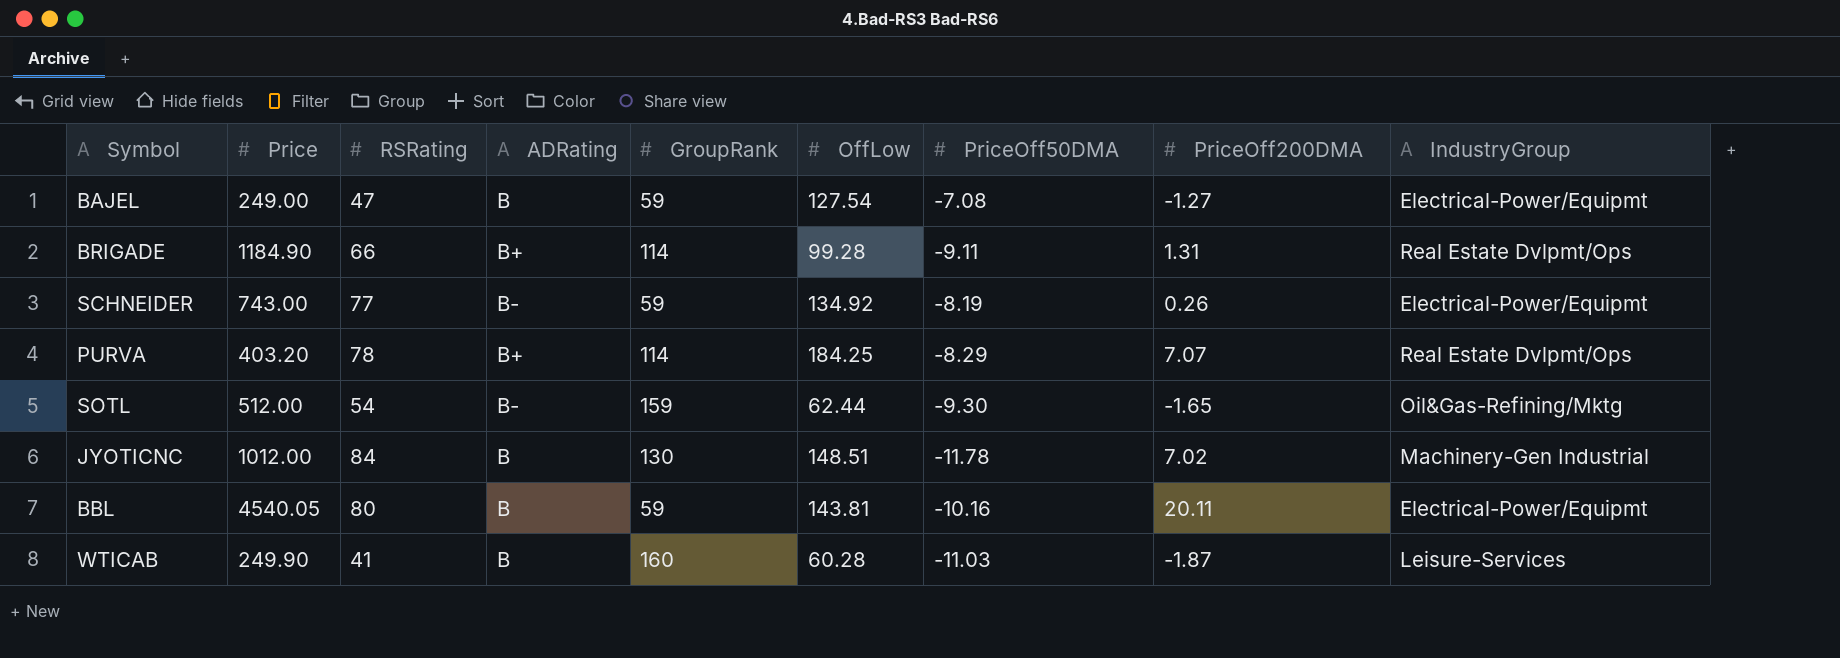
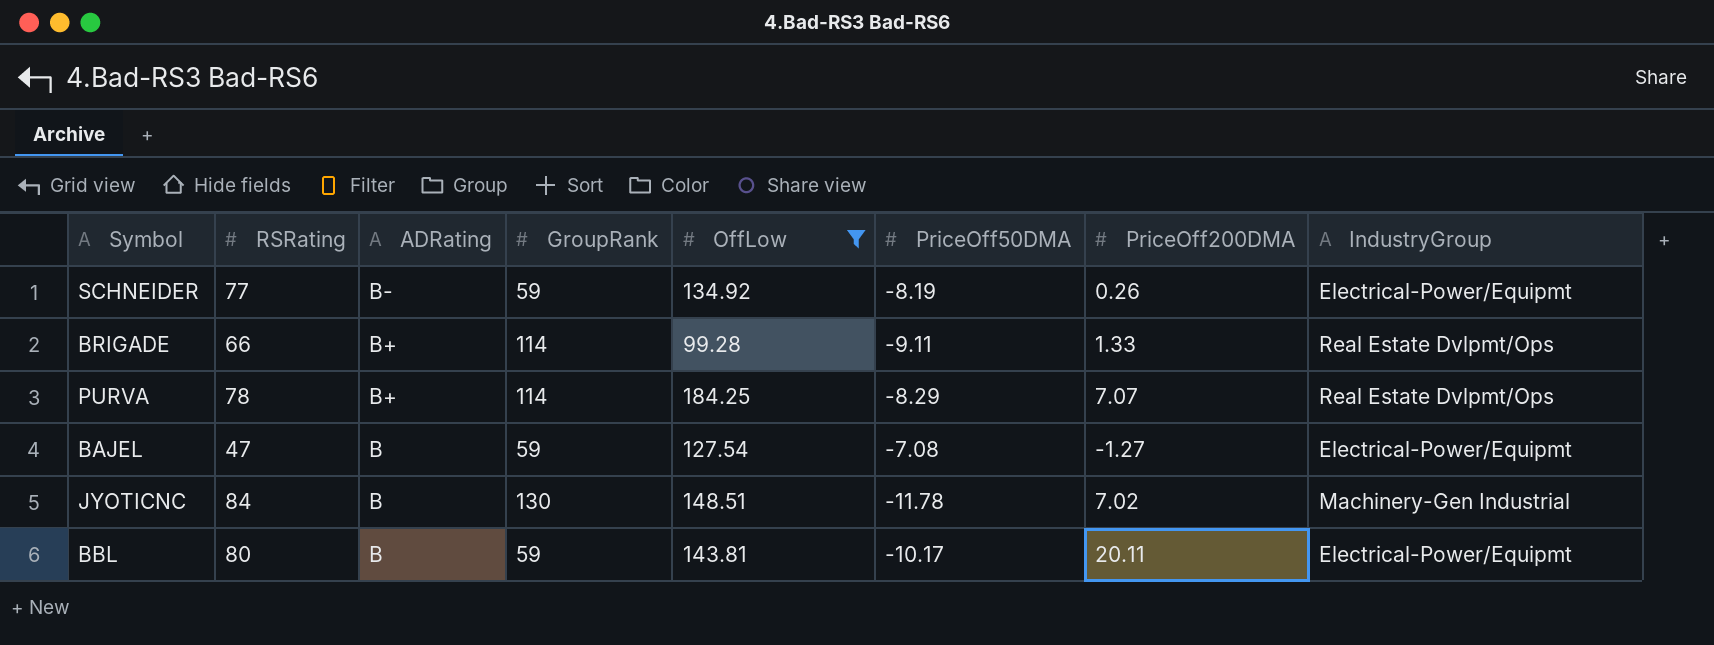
filter: none -> OffLow >= 99.28
row order: none -> ADRating descending
column Price | position: 2 -> none
BRIGADE | PriceOff200DMA: 1.31 -> 1.33
BBL | PriceOff50DMA: -10.16 -> -10.17

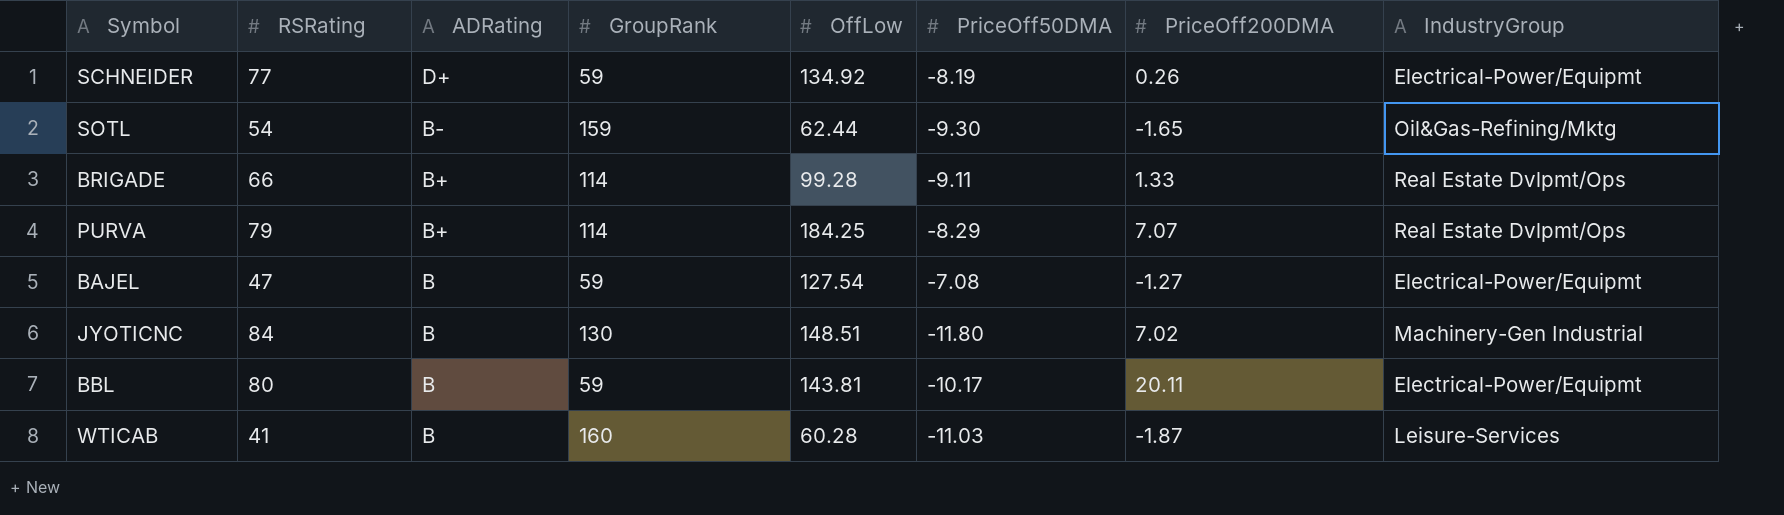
filter: OffLow >= 99.28 -> none
SCHNEIDER | ADRating: B- -> D+
PURVA | RSRating: 78 -> 79
JYOTICNC | PriceOff50DMA: -11.78 -> -11.80

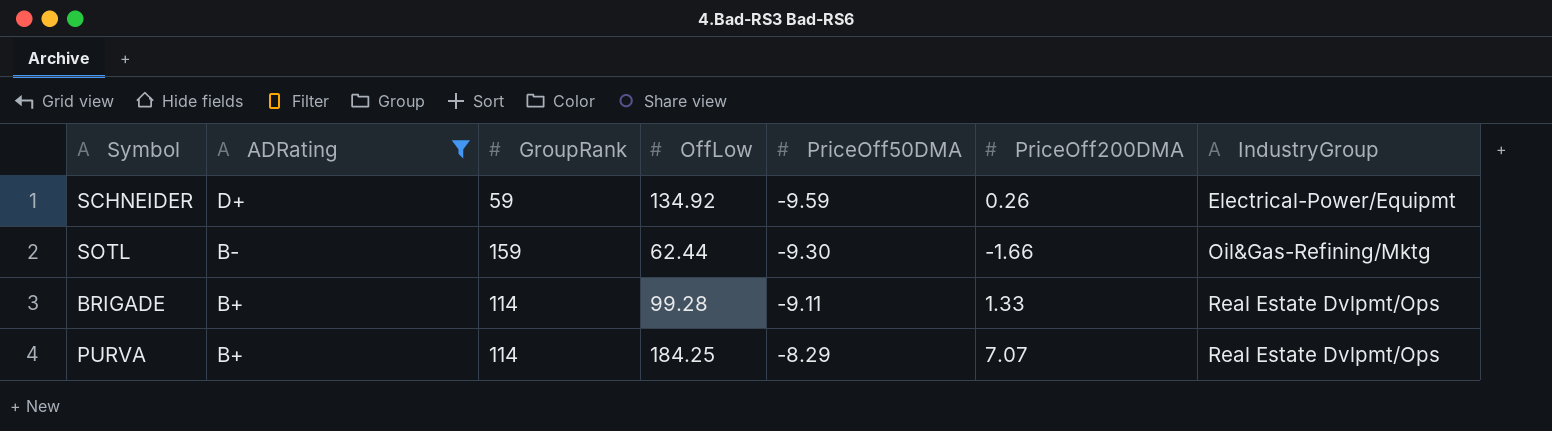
filter: none -> ADRating != B
column RSRating | position: 2 -> none
SCHNEIDER | PriceOff50DMA: -8.19 -> -9.59
SOTL | PriceOff200DMA: -1.65 -> -1.66

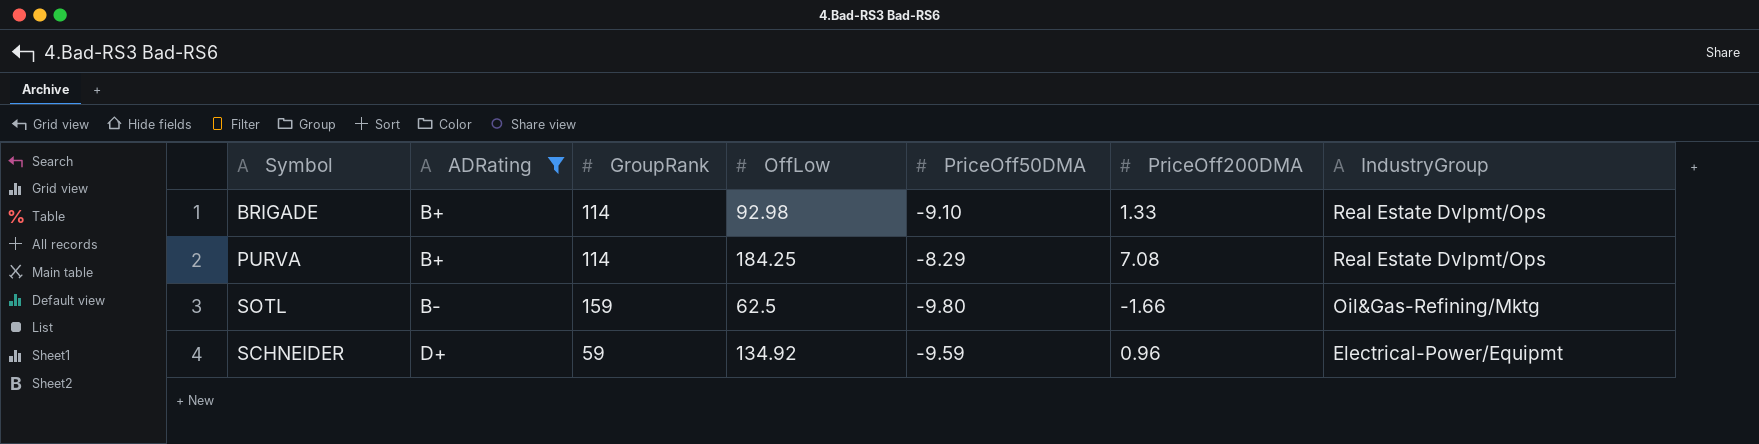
row order: ADRating descending -> ADRating ascending
BRIGADE | OffLow: 99.28 -> 92.98
BRIGADE | PriceOff50DMA: -9.11 -> -9.10
PURVA | PriceOff200DMA: 7.07 -> 7.08
SOTL | OffLow: 62.44 -> 62.5
SOTL | PriceOff50DMA: -9.30 -> -9.80
SCHNEIDER | PriceOff200DMA: 0.26 -> 0.96

